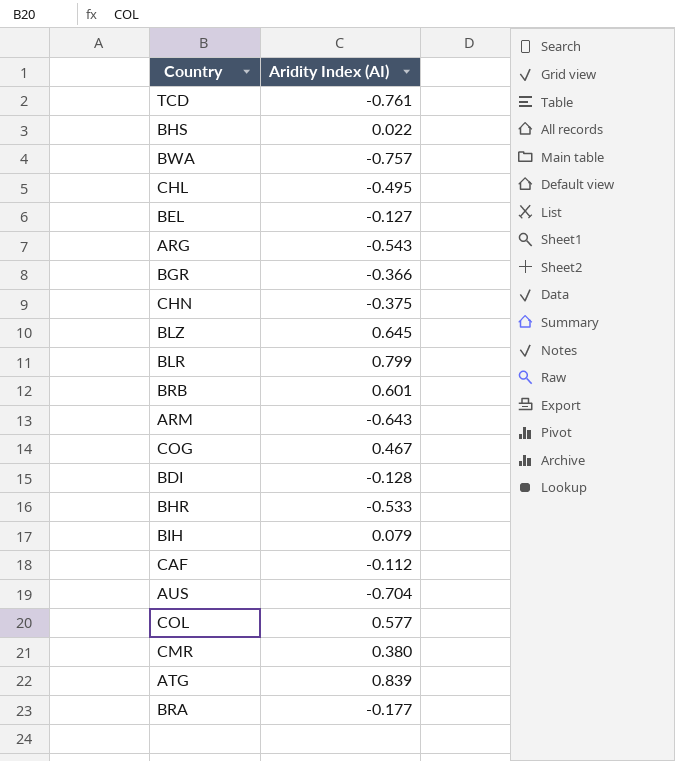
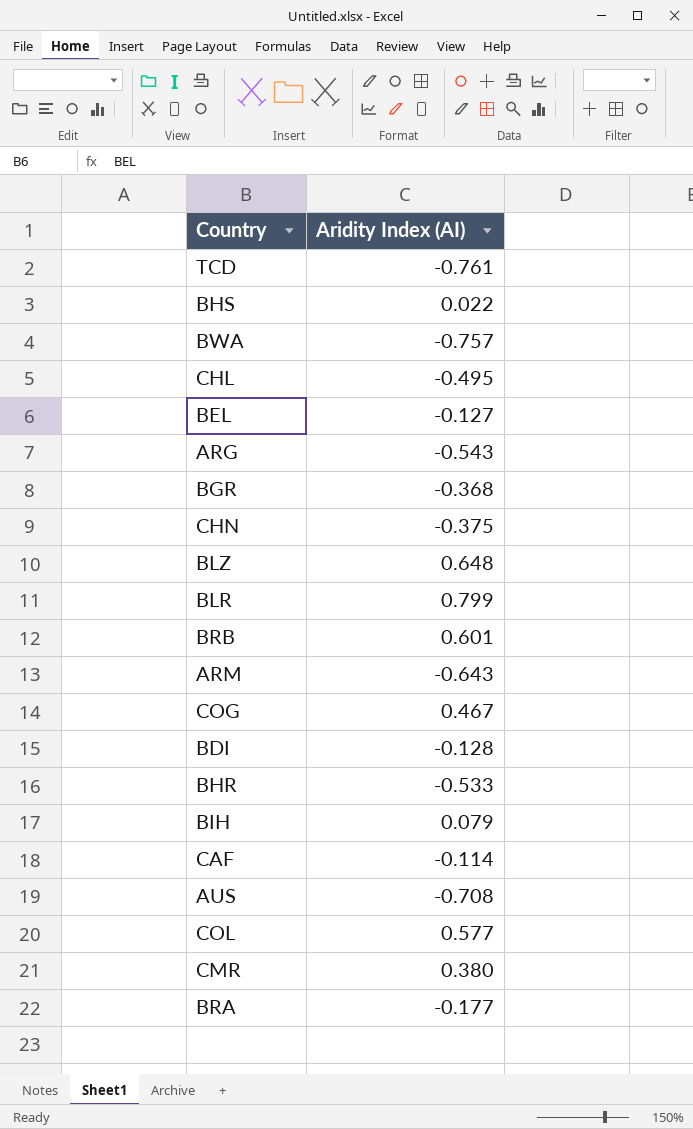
row ATG: 0.839 -> none
BGR | Aridity Index (AI): -0.366 -> -0.368
BLZ | Aridity Index (AI): 0.645 -> 0.648
CAF | Aridity Index (AI): -0.112 -> -0.114
AUS | Aridity Index (AI): -0.704 -> -0.708

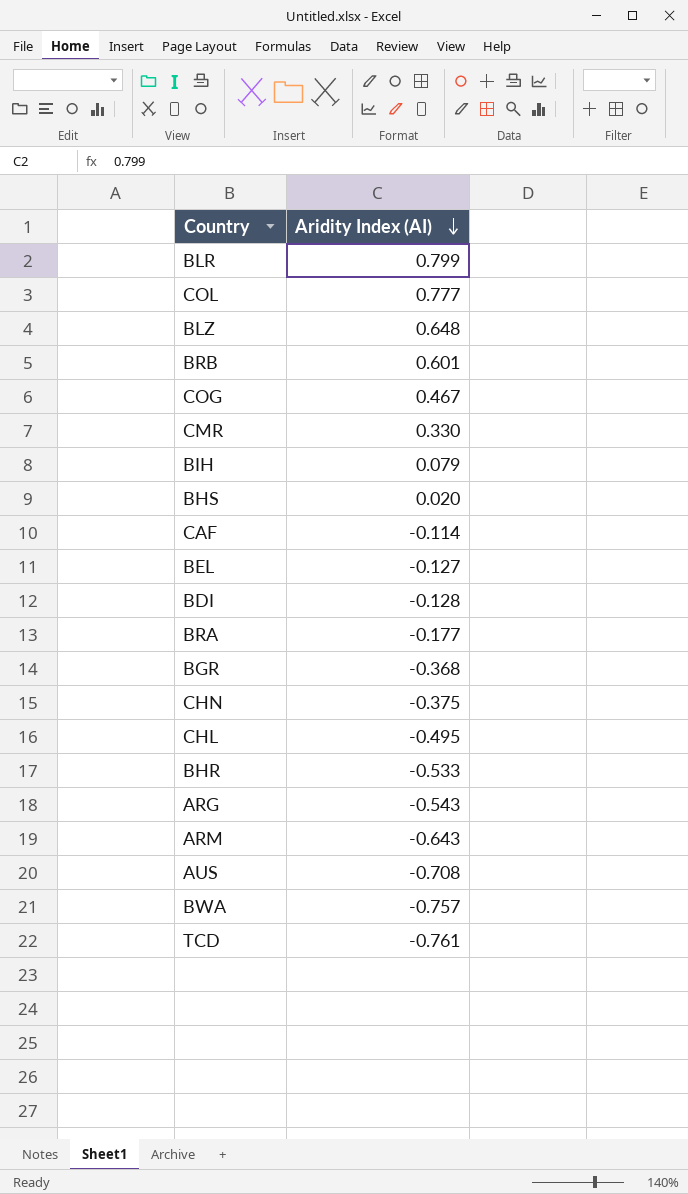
row order: none -> Aridity Index (AI) descending
COL | Aridity Index (AI): 0.577 -> 0.777
CMR | Aridity Index (AI): 0.380 -> 0.330
BHS | Aridity Index (AI): 0.022 -> 0.020

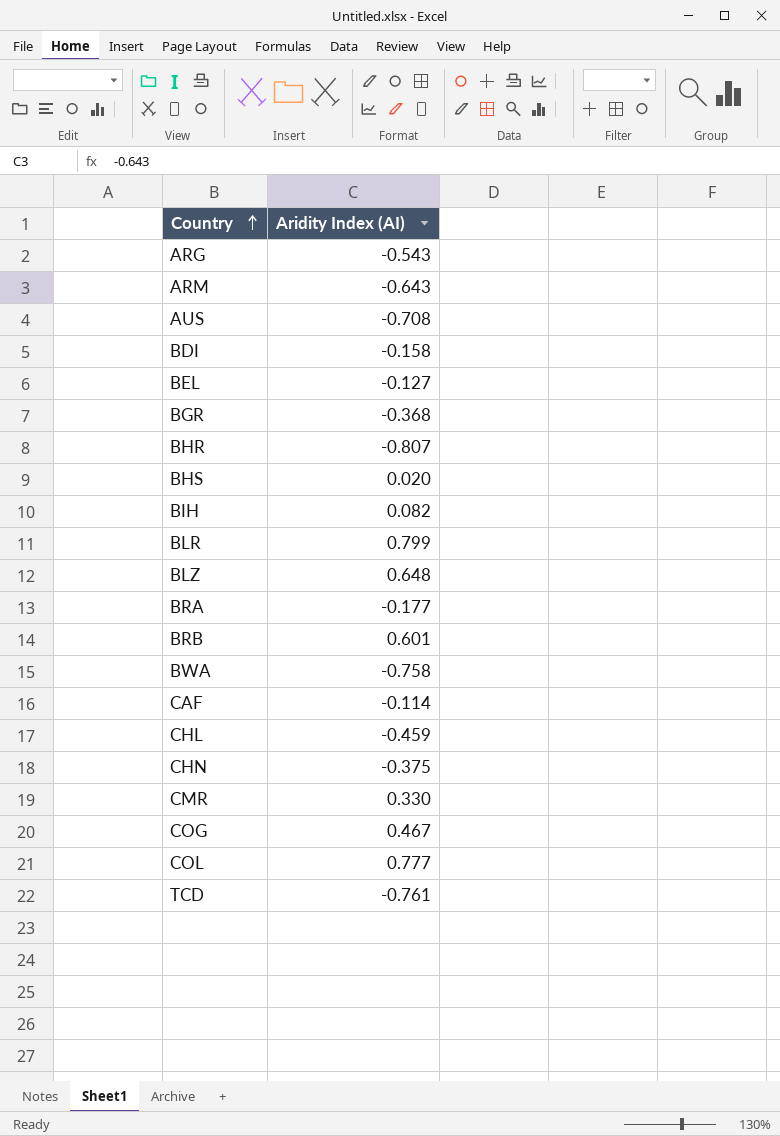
row order: Aridity Index (AI) descending -> Country ascending
BDI | Aridity Index (AI): -0.128 -> -0.158
BHR | Aridity Index (AI): -0.533 -> -0.807
BIH | Aridity Index (AI): 0.079 -> 0.082
BWA | Aridity Index (AI): -0.757 -> -0.758
CHL | Aridity Index (AI): -0.495 -> -0.459

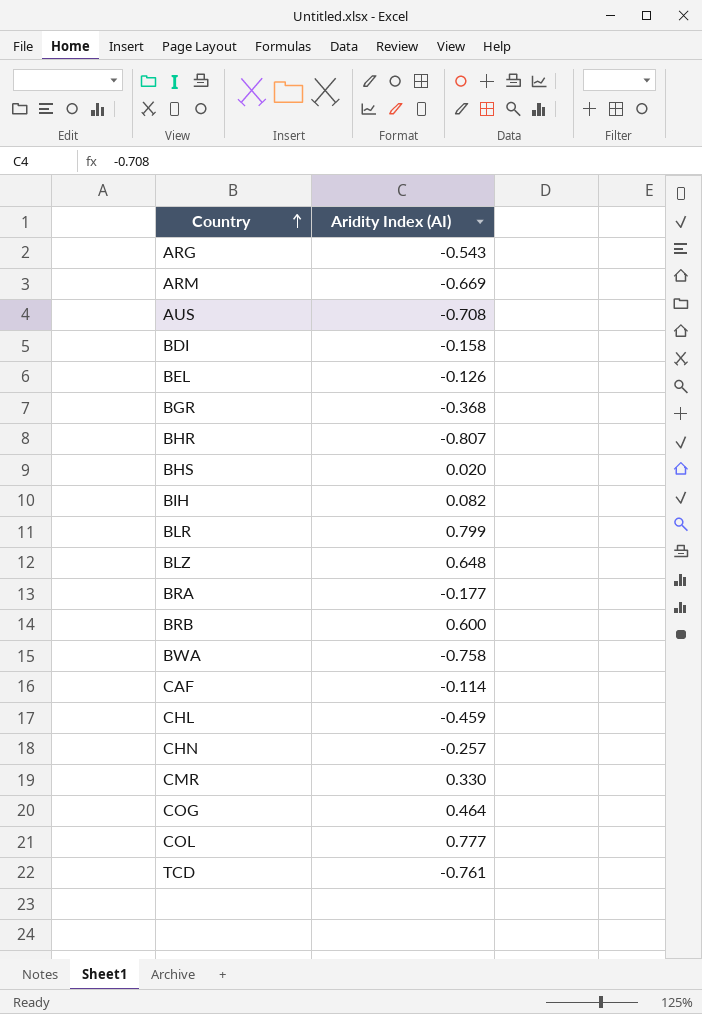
ARM | Aridity Index (AI): -0.643 -> -0.669
BEL | Aridity Index (AI): -0.127 -> -0.126
BRB | Aridity Index (AI): 0.601 -> 0.600
CHN | Aridity Index (AI): -0.375 -> -0.257
COG | Aridity Index (AI): 0.467 -> 0.464

